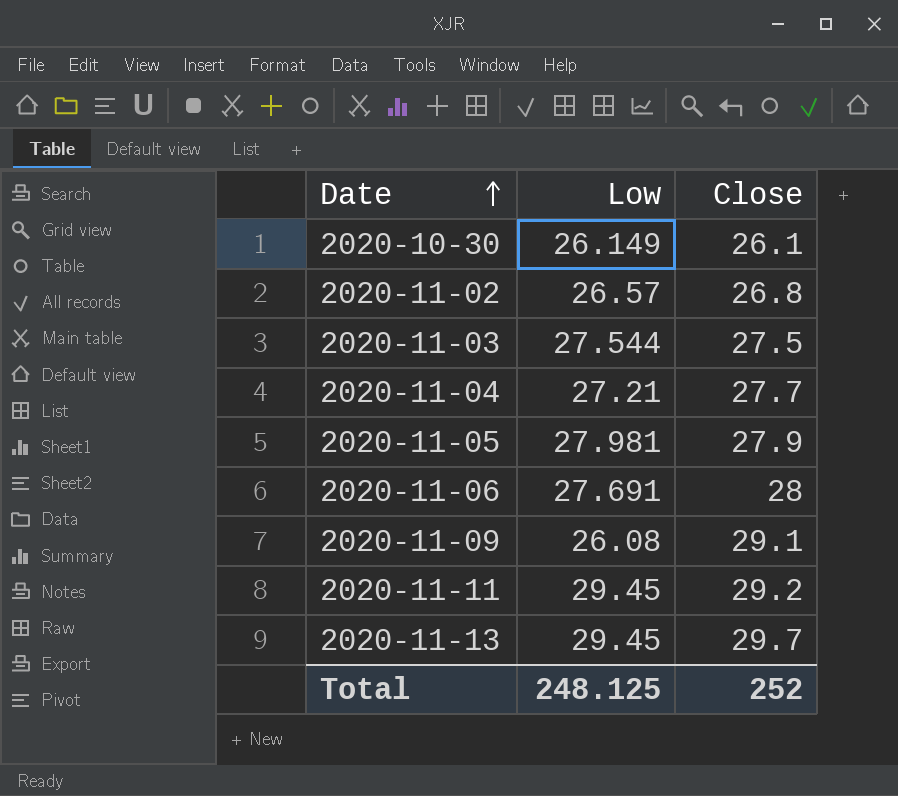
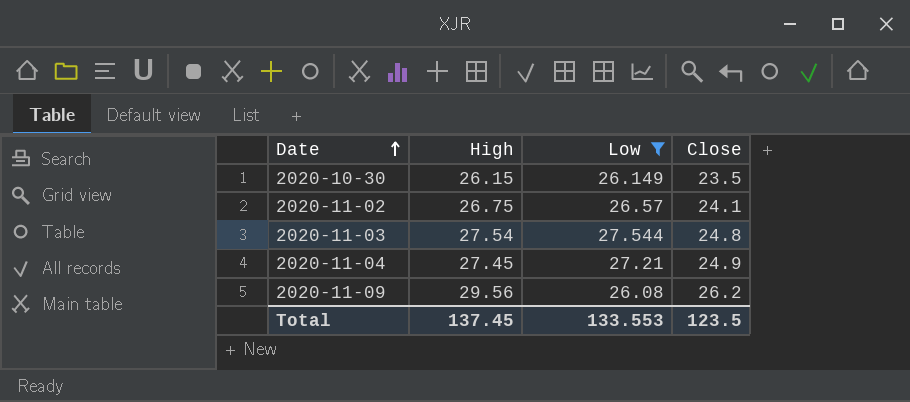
filter: none -> Low <= 27.544
column High | position: none -> 2
2020-10-30 | Close: 26.1 -> 23.5
2020-11-02 | Close: 26.8 -> 24.1
2020-11-03 | Close: 27.5 -> 24.8
2020-11-04 | Close: 27.7 -> 24.9
2020-11-09 | Close: 29.1 -> 26.2
Total | Low: 248.125 -> 133.553
Total | Close: 252 -> 123.5

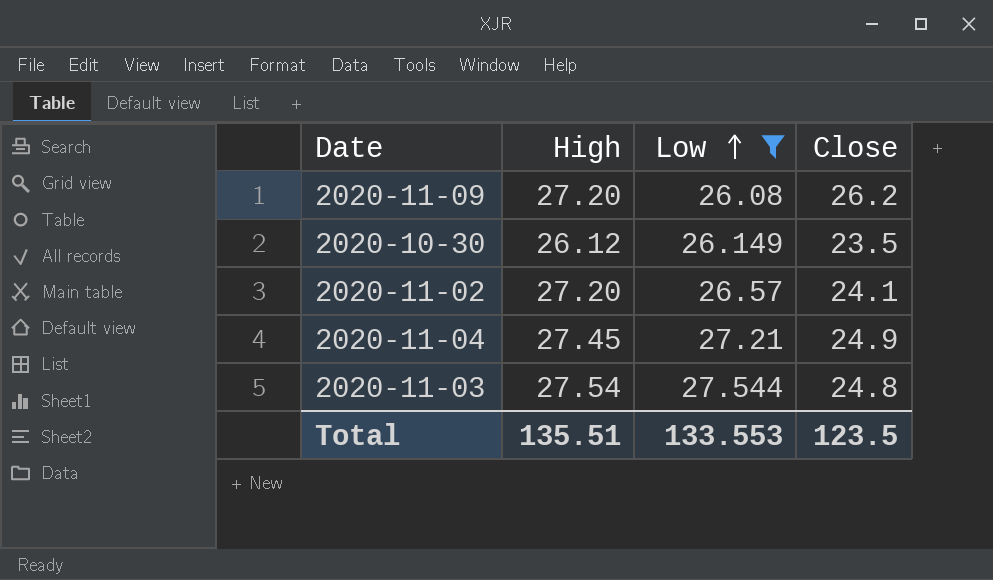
row order: Date ascending -> Low ascending
2020-11-09 | High: 29.56 -> 27.20
2020-10-30 | High: 26.15 -> 26.12
2020-11-02 | High: 26.75 -> 27.20
Total | High: 137.45 -> 135.51

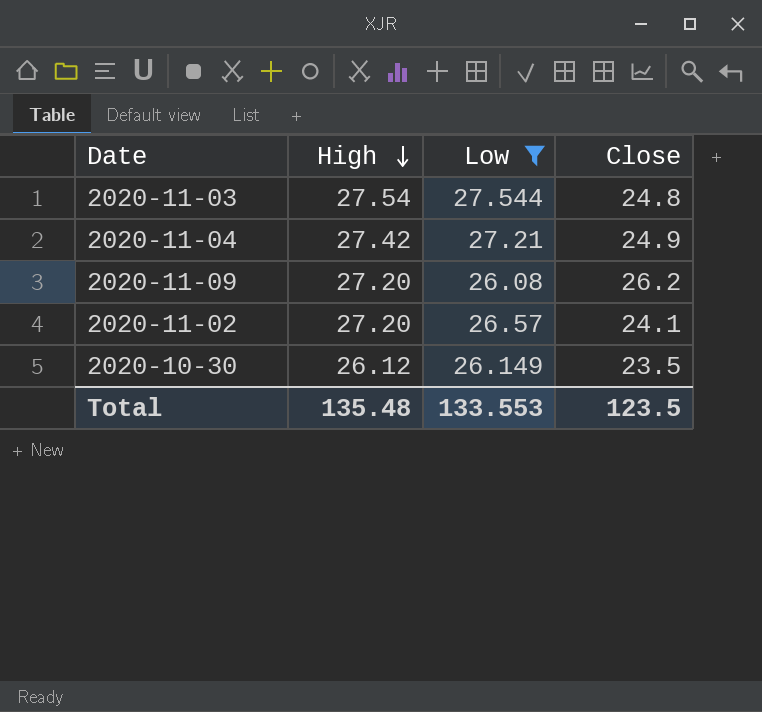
row order: Low ascending -> High descending
2020-11-04 | High: 27.45 -> 27.42
Total | High: 135.51 -> 135.48

